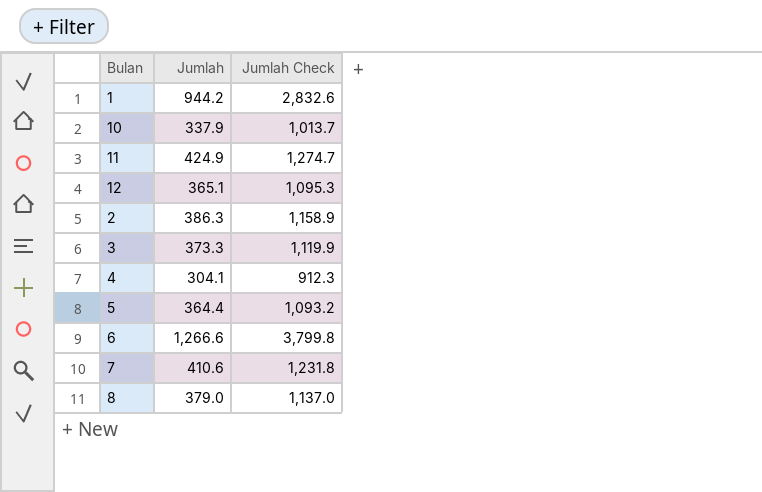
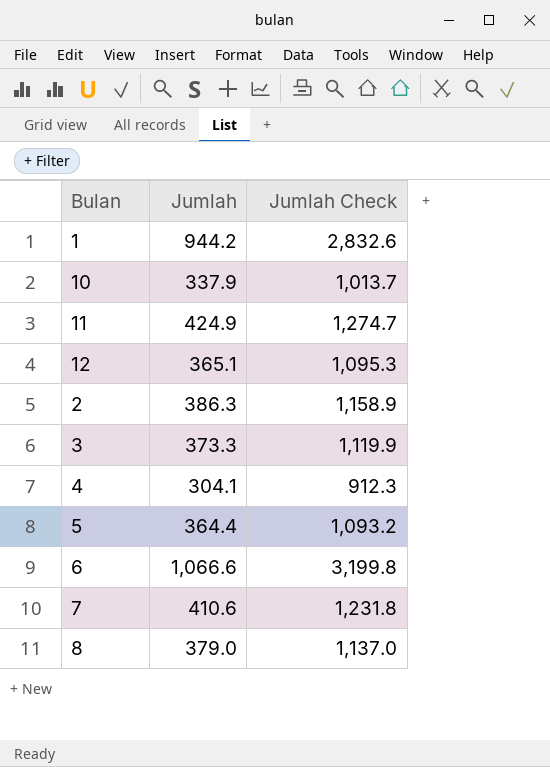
6 | Jumlah: 1,266.6 -> 1,066.6
6 | Jumlah Check: 3,799.8 -> 3,199.8

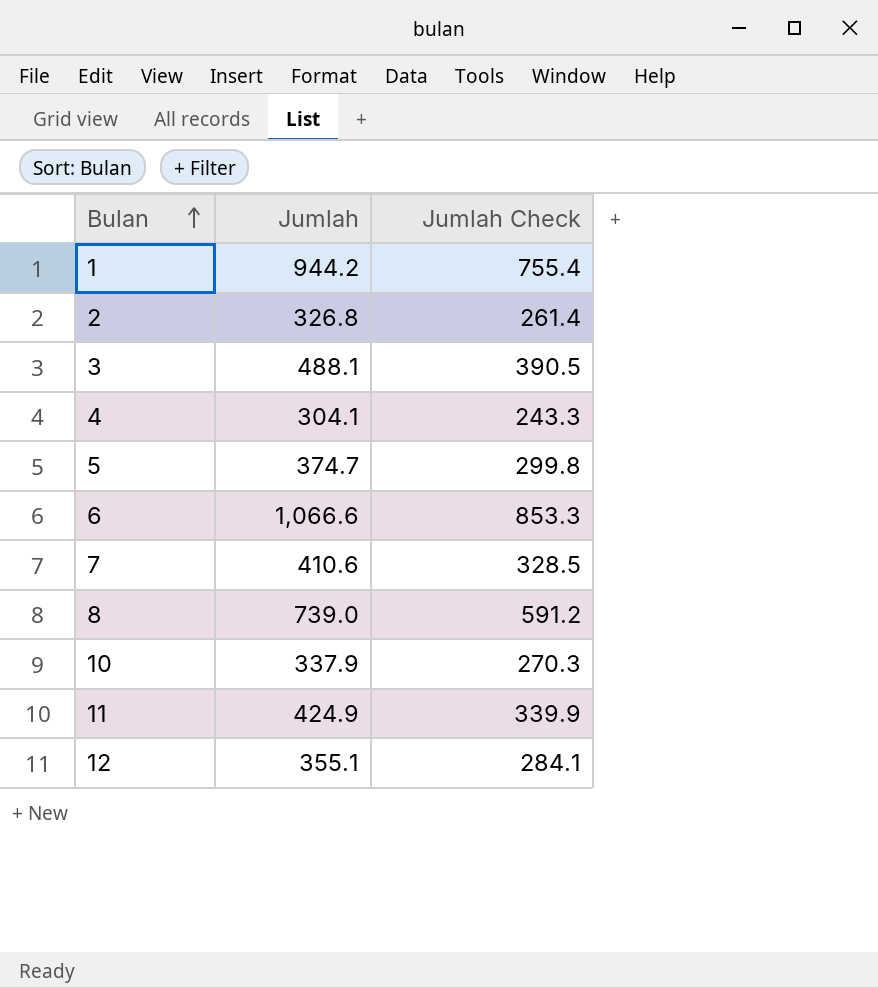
row order: none -> Bulan ascending
column Jumlah Check | formula: [Jumlah] * 3 -> [Jumlah] * 0.8
2 | Jumlah: 386.3 -> 326.8
3 | Jumlah: 373.3 -> 488.1
5 | Jumlah: 364.4 -> 374.7
8 | Jumlah: 379.0 -> 739.0
12 | Jumlah: 365.1 -> 355.1

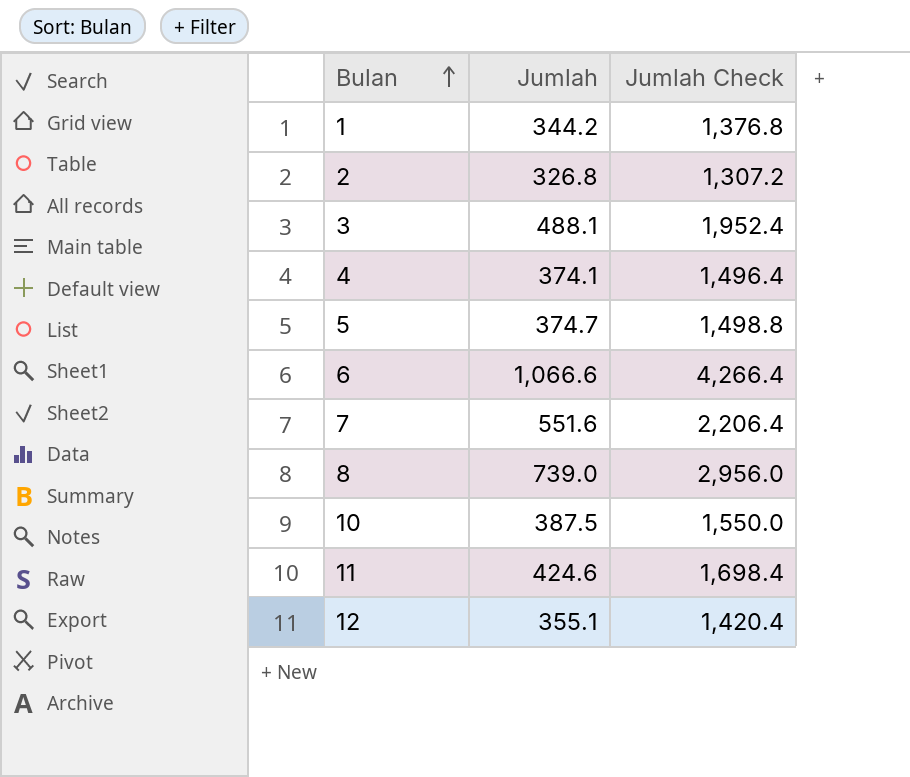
column Jumlah Check | formula: [Jumlah] * 0.8 -> [Jumlah] * 4
1 | Jumlah: 944.2 -> 344.2
4 | Jumlah: 304.1 -> 374.1
7 | Jumlah: 410.6 -> 551.6
10 | Jumlah: 337.9 -> 387.5
11 | Jumlah: 424.9 -> 424.6

